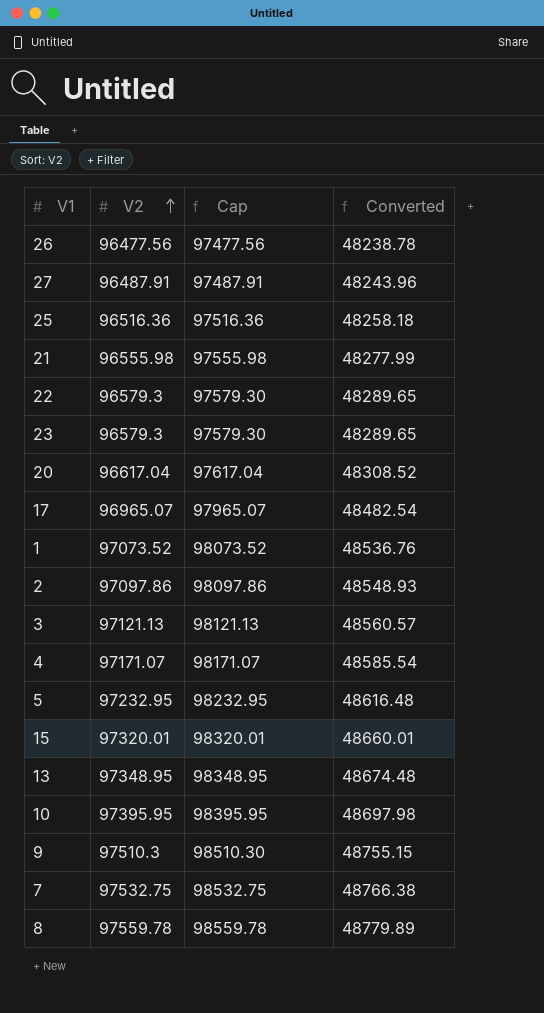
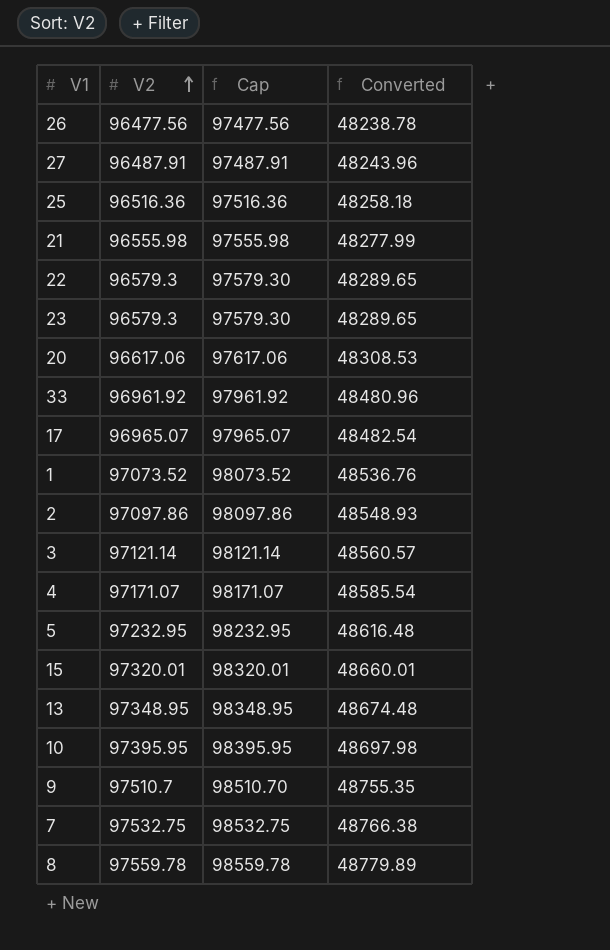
20 | V2: 96617.04 -> 96617.06
20 | Cap: 97617.04 -> 97617.06
20 | Converted: 48308.52 -> 48308.53
row 33: none -> 96961.92 | 97961.92 | 48480.96
3 | V2: 97121.13 -> 97121.14
3 | Cap: 98121.13 -> 98121.14
9 | V2: 97510.3 -> 97510.7
9 | Cap: 98510.30 -> 98510.70
9 | Converted: 48755.15 -> 48755.35

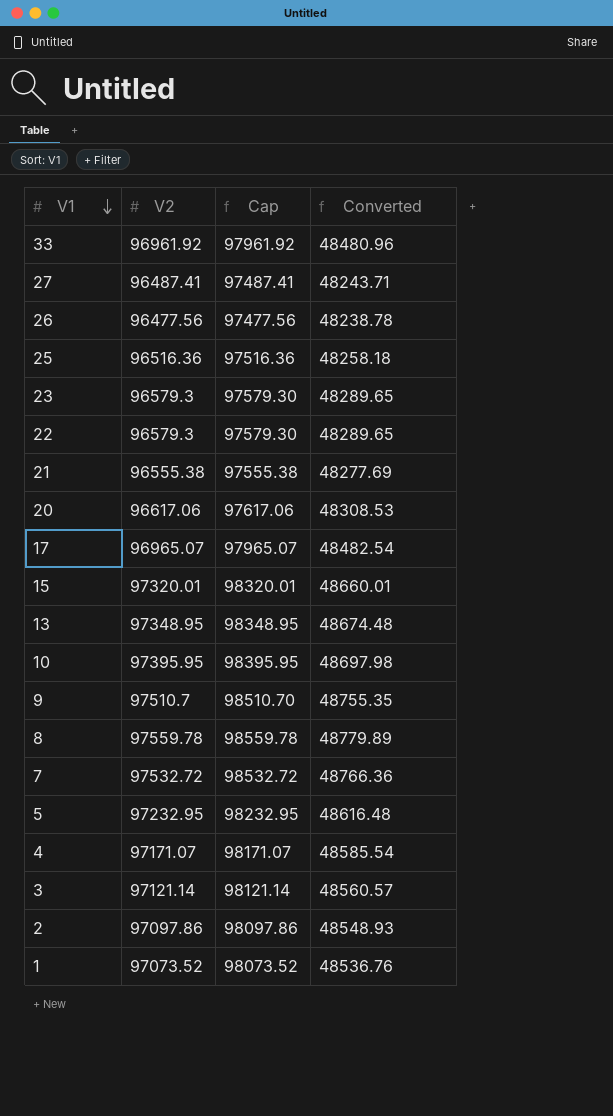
row order: V2 ascending -> V1 descending
27 | V2: 96487.91 -> 96487.41
27 | Cap: 97487.91 -> 97487.41
27 | Converted: 48243.96 -> 48243.71
21 | V2: 96555.98 -> 96555.38
21 | Cap: 97555.98 -> 97555.38
21 | Converted: 48277.99 -> 48277.69
7 | V2: 97532.75 -> 97532.72
7 | Cap: 98532.75 -> 98532.72
7 | Converted: 48766.38 -> 48766.36

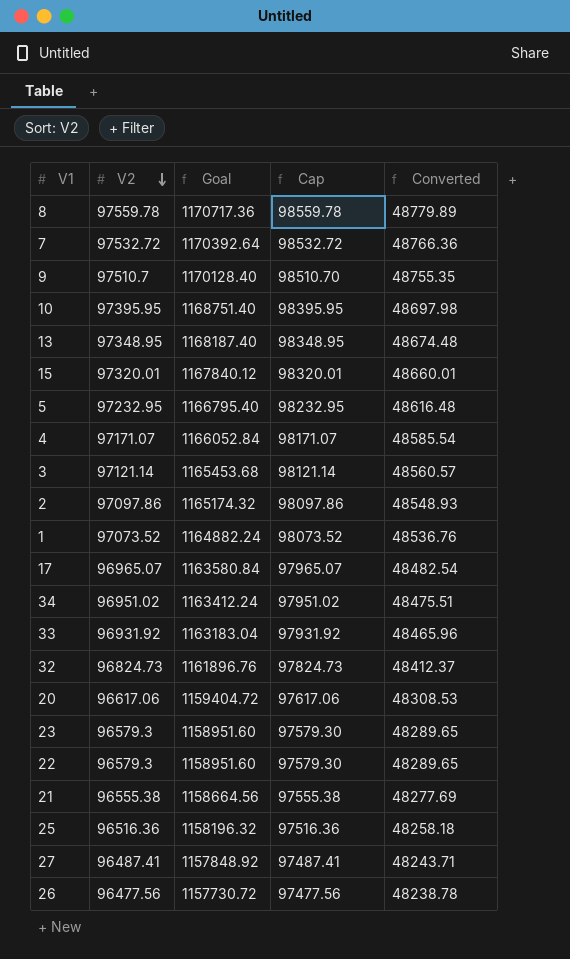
row order: V1 descending -> V2 descending
column Goal | formula: none -> [V2] * 12
row 34: none -> 96951.02 | 1163412.24 | 97951.02 | 48475.51
33 | V2: 96961.92 -> 96931.92
33 | Cap: 97961.92 -> 97931.92
33 | Converted: 48480.96 -> 48465.96
row 32: none -> 96824.73 | 1161896.76 | 97824.73 | 48412.37

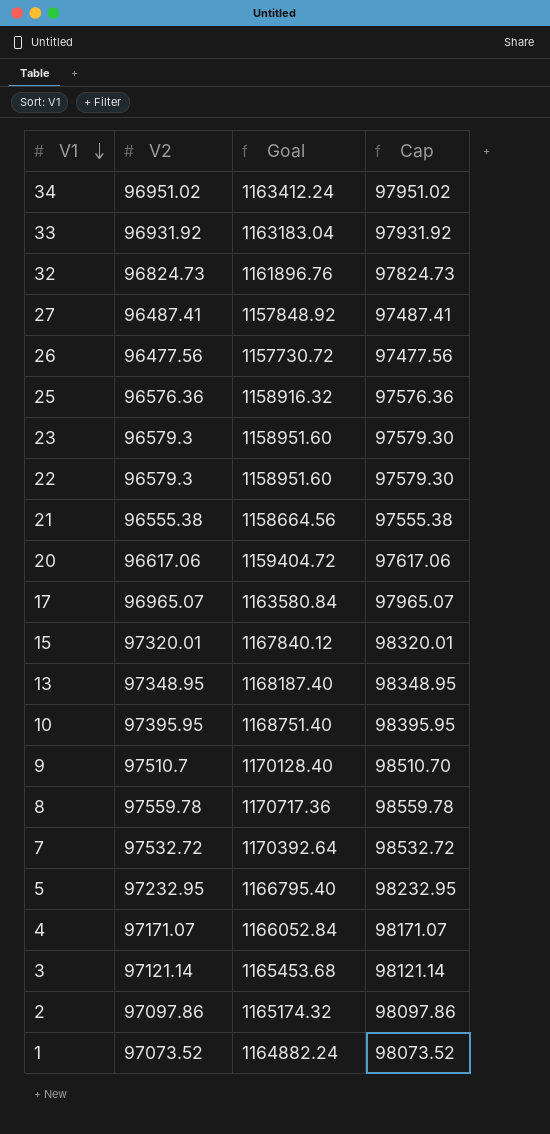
row order: V2 descending -> V1 descending
column Converted | formula: [V2] * 0.5 -> none
25 | V2: 96516.36 -> 96576.36
25 | Goal: 1158196.32 -> 1158916.32
25 | Cap: 97516.36 -> 97576.36

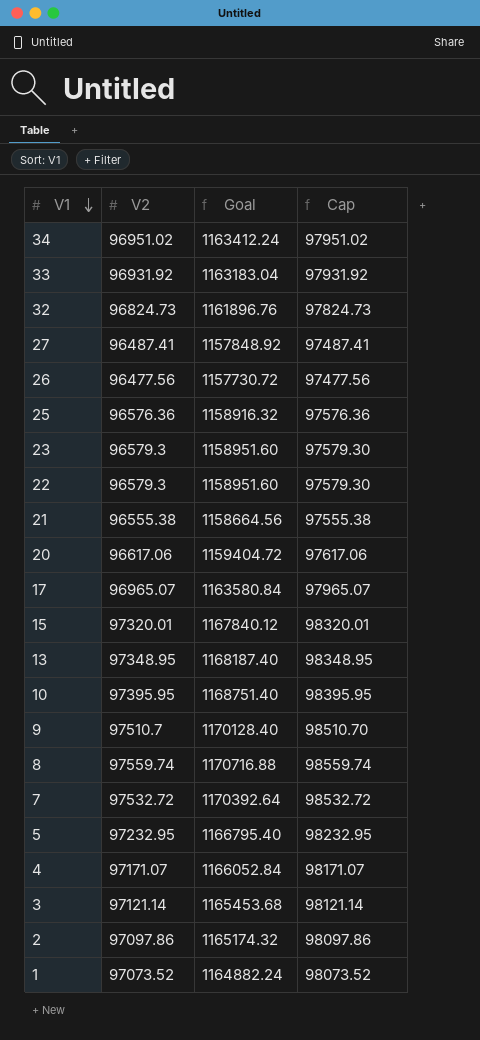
8 | V2: 97559.78 -> 97559.74
8 | Goal: 1170717.36 -> 1170716.88
8 | Cap: 98559.78 -> 98559.74

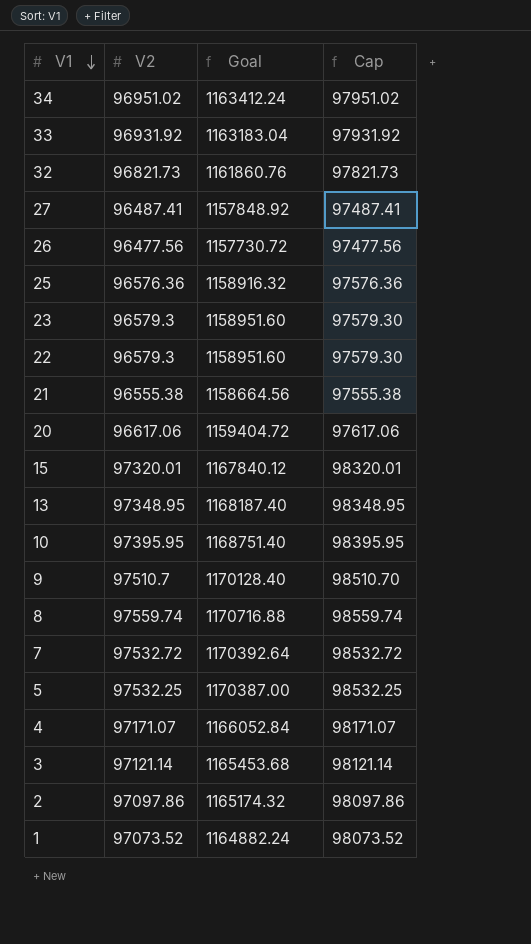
row 17: 96965.07 | 1163580.84 | 97965.07 -> none
32 | V2: 96824.73 -> 96821.73
32 | Goal: 1161896.76 -> 1161860.76
32 | Cap: 97824.73 -> 97821.73
5 | V2: 97232.95 -> 97532.25
5 | Goal: 1166795.40 -> 1170387.00
5 | Cap: 98232.95 -> 98532.25

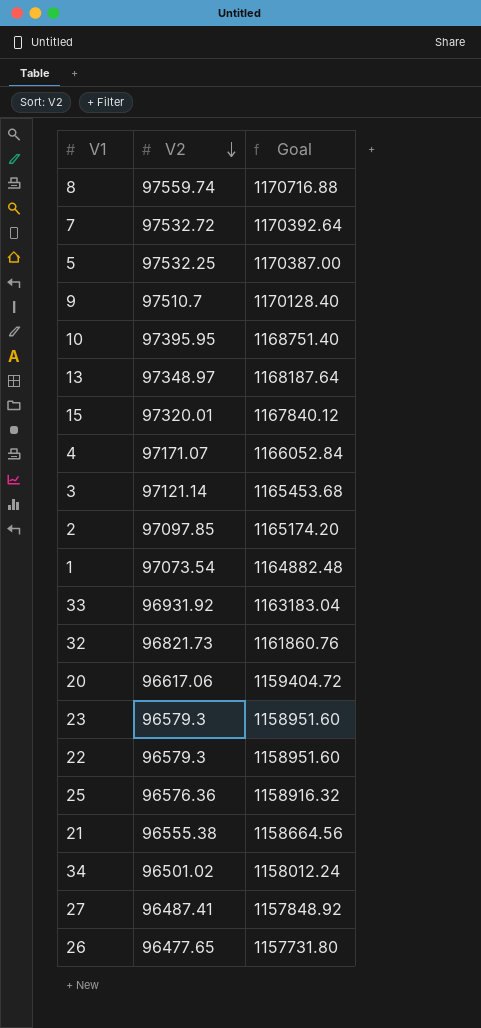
row order: V1 descending -> V2 descending
column Cap | formula: [V2] + 1000 -> none
13 | V2: 97348.95 -> 97348.97
13 | Goal: 1168187.40 -> 1168187.64
2 | V2: 97097.86 -> 97097.85
2 | Goal: 1165174.32 -> 1165174.20
1 | V2: 97073.52 -> 97073.54
1 | Goal: 1164882.24 -> 1164882.48
34 | V2: 96951.02 -> 96501.02
34 | Goal: 1163412.24 -> 1158012.24
26 | V2: 96477.56 -> 96477.65
26 | Goal: 1157730.72 -> 1157731.80

